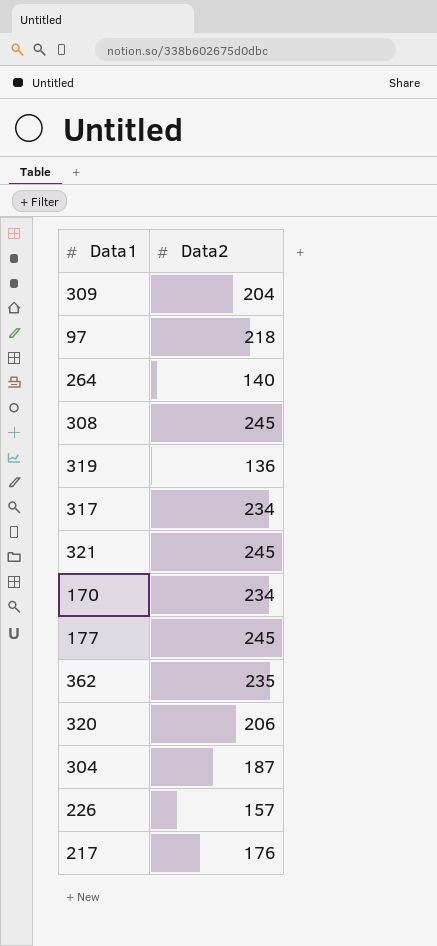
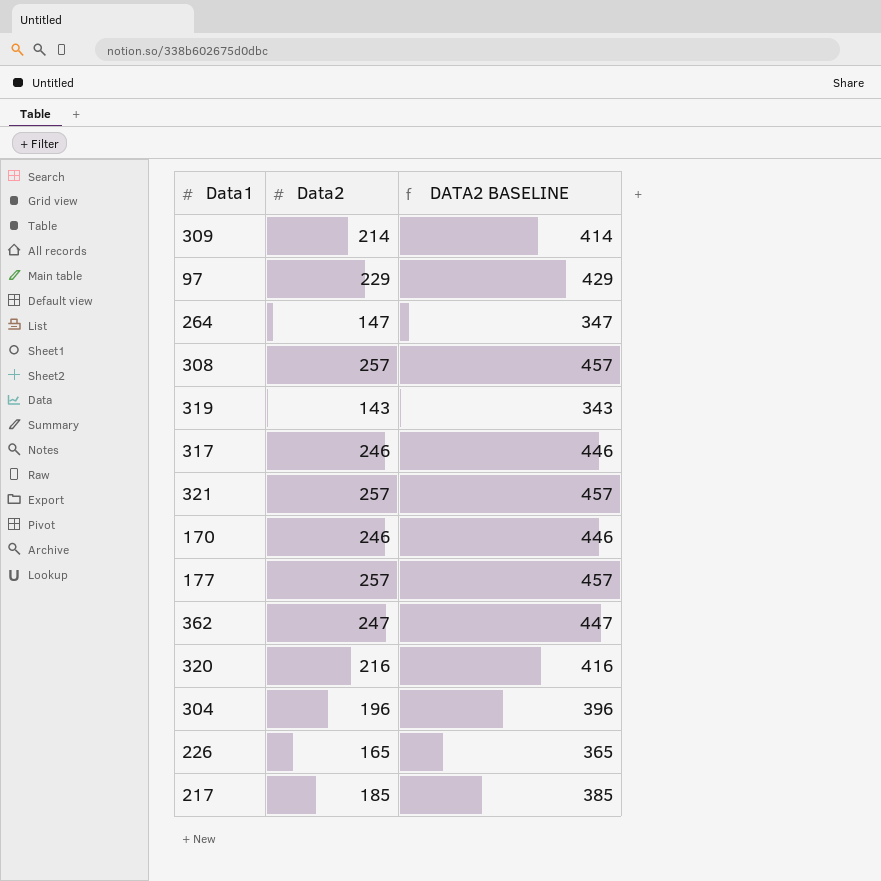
column DATA2 BASELINE | formula: none -> [Data2] + 200
309 | Data2: 204 -> 214
97 | Data2: 218 -> 229
264 | Data2: 140 -> 147
308 | Data2: 245 -> 257
319 | Data2: 136 -> 143
317 | Data2: 234 -> 246
321 | Data2: 245 -> 257
170 | Data2: 234 -> 246
177 | Data2: 245 -> 257
362 | Data2: 235 -> 247
320 | Data2: 206 -> 216
304 | Data2: 187 -> 196
226 | Data2: 157 -> 165
217 | Data2: 176 -> 185

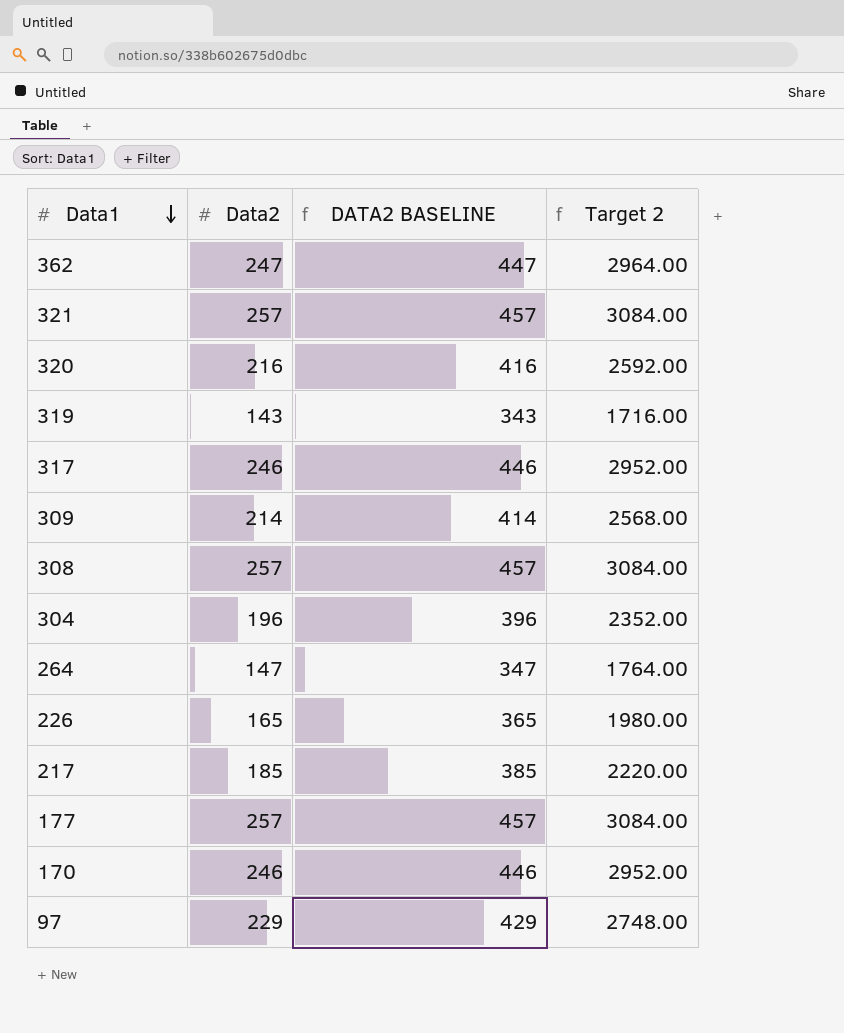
row order: none -> Data1 descending
column Target 2 | formula: none -> [Data2] * 12

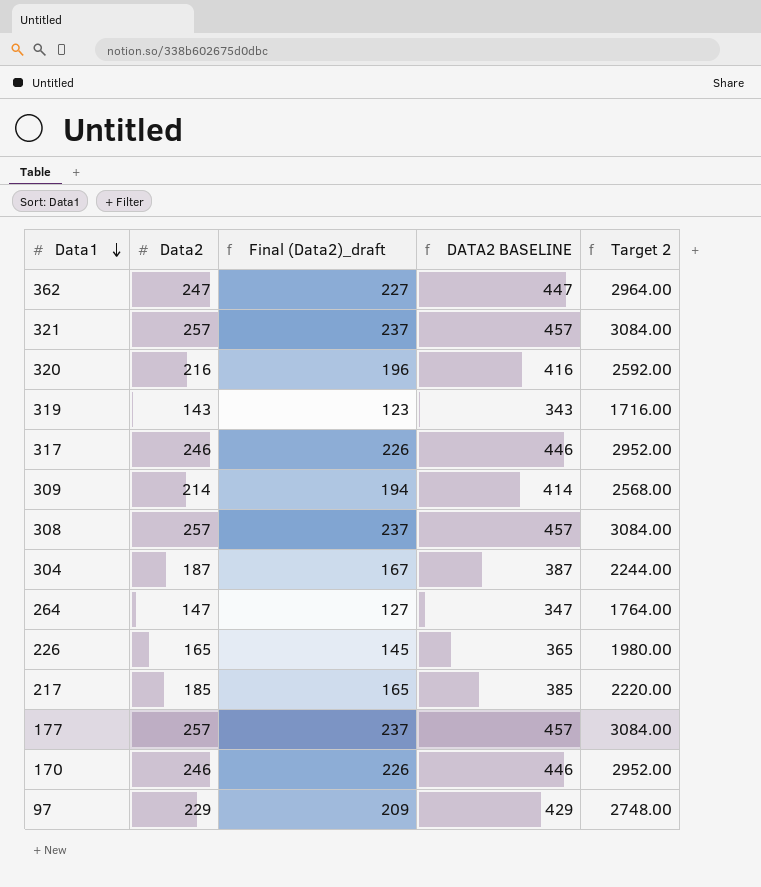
column Final (Data2)_draft | formula: none -> [Data2] - 20
304 | Data2: 196 -> 187
304 | DATA2 BASELINE: 396 -> 387
304 | Target 2: 2352.00 -> 2244.00

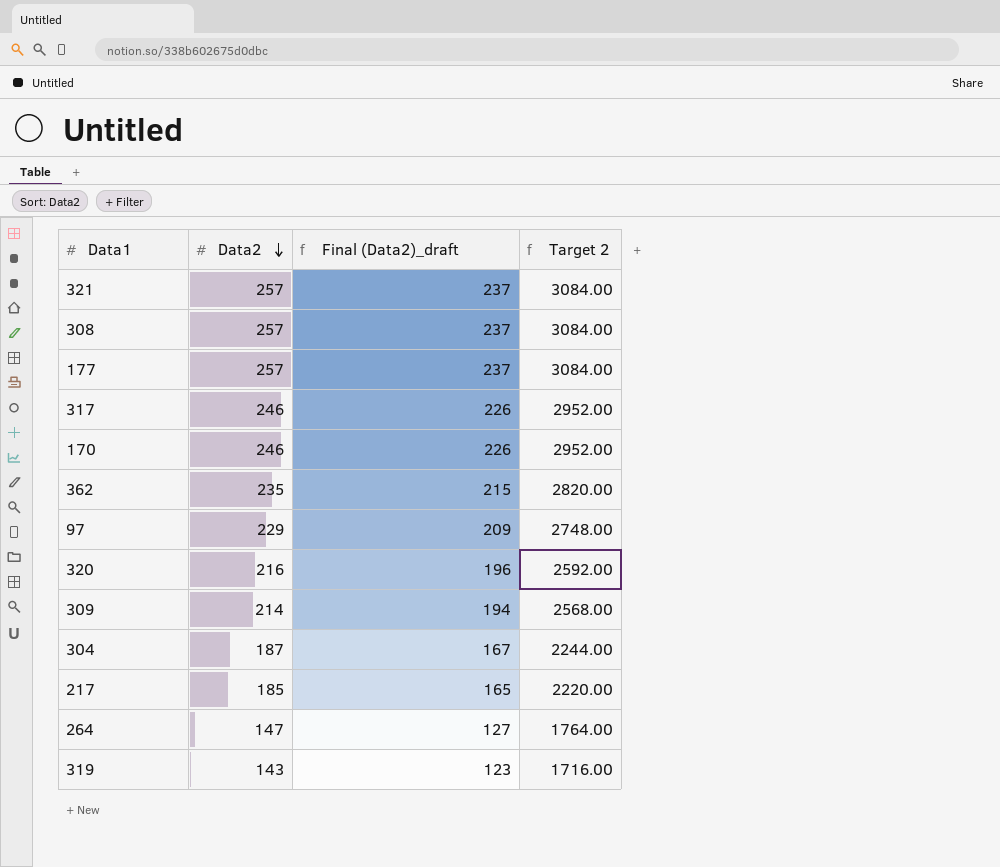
row order: Data1 descending -> Data2 descending
column DATA2 BASELINE | formula: [Data2] + 200 -> none
row 226: 165 | 145 | 365 | 1980.00 -> none
362 | Data2: 247 -> 235
362 | Final (Data2)_draft: 227 -> 215
362 | Target 2: 2964.00 -> 2820.00

